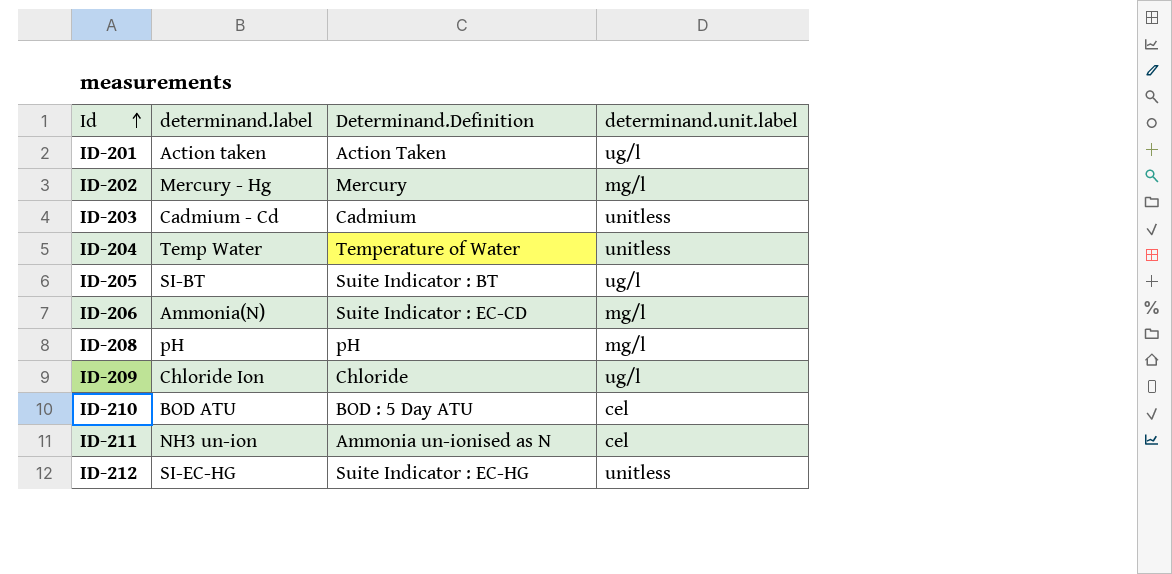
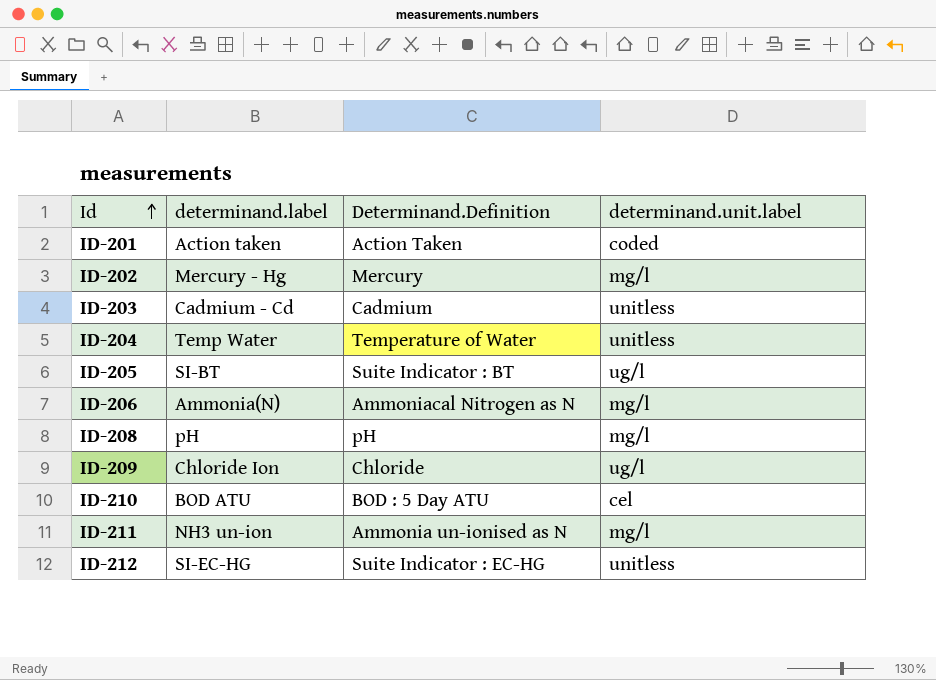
ID-201 | determinand.unit.label: ug/l -> coded
ID-206 | Determinand.Definition: Suite Indicator : EC-CD -> Ammoniacal Nitrogen as N
ID-211 | determinand.unit.label: cel -> mg/l

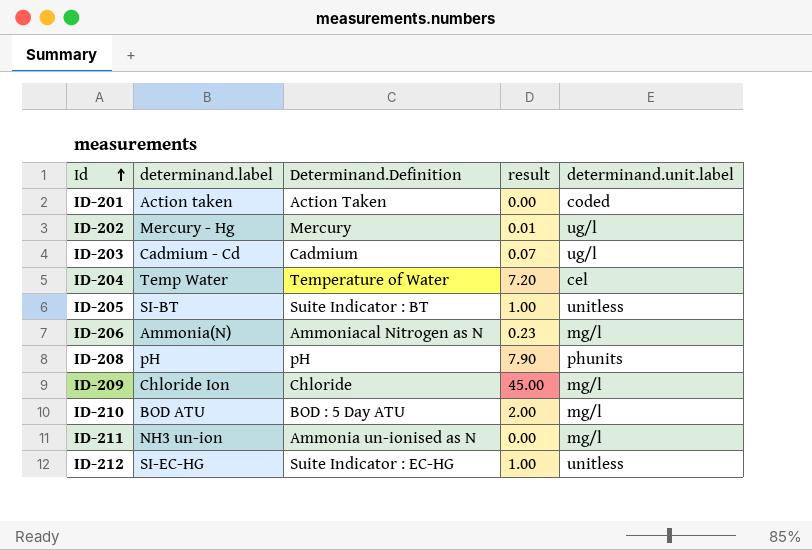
column result | position: none -> 4
ID-202 | determinand.unit.label: mg/l -> ug/l
ID-203 | determinand.unit.label: unitless -> ug/l
ID-204 | determinand.unit.label: unitless -> cel
ID-205 | determinand.unit.label: ug/l -> unitless
ID-208 | determinand.unit.label: mg/l -> phunits
ID-209 | determinand.unit.label: ug/l -> mg/l
ID-210 | determinand.unit.label: cel -> mg/l

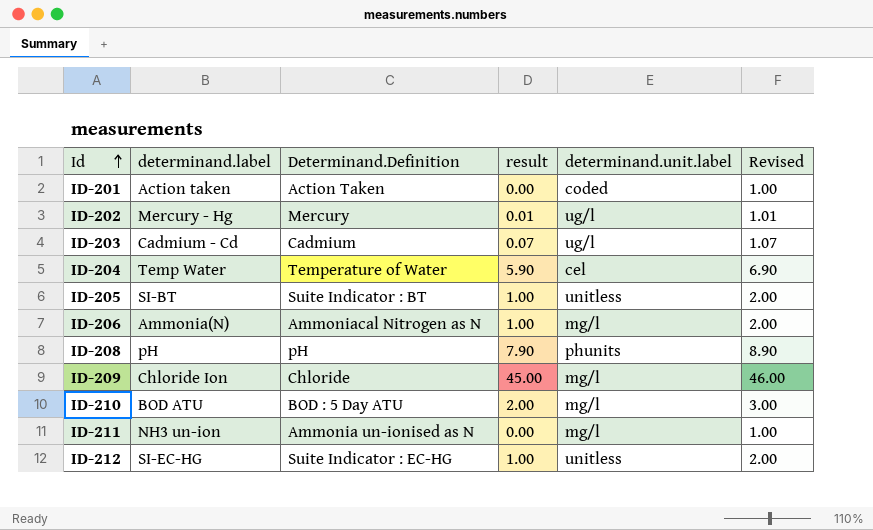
column Revised | formula: none -> [result] + 1
ID-204 | result: 7.20 -> 5.90
ID-206 | result: 0.23 -> 1.00

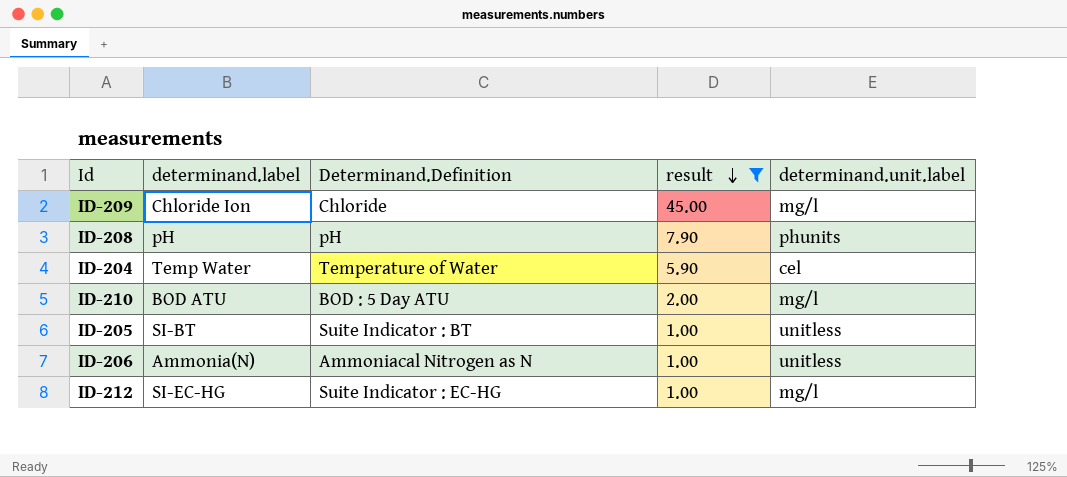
filter: none -> result >= 1.00
row order: Id ascending -> result descending
column Revised | formula: [result] + 1 -> none
ID-206 | determinand.unit.label: mg/l -> unitless
ID-212 | determinand.unit.label: unitless -> mg/l

